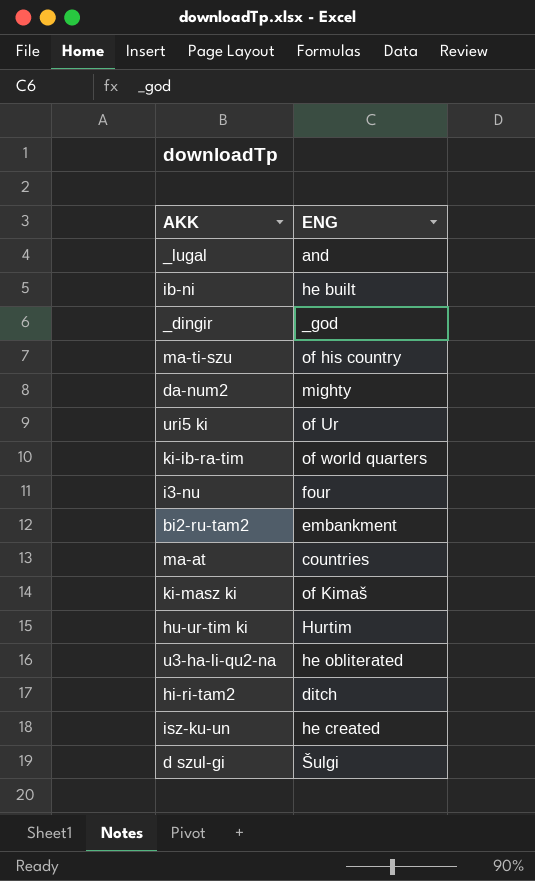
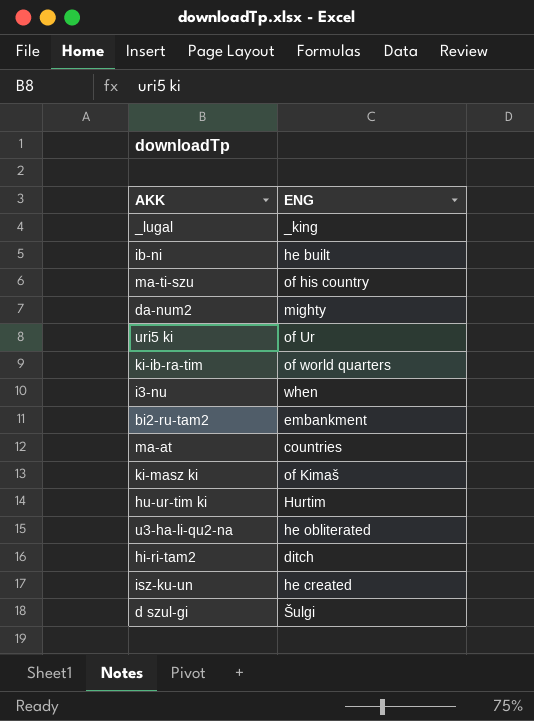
row _dingir: _god -> none
_lugal | ENG: and -> _king
i3-nu | ENG: four -> when

